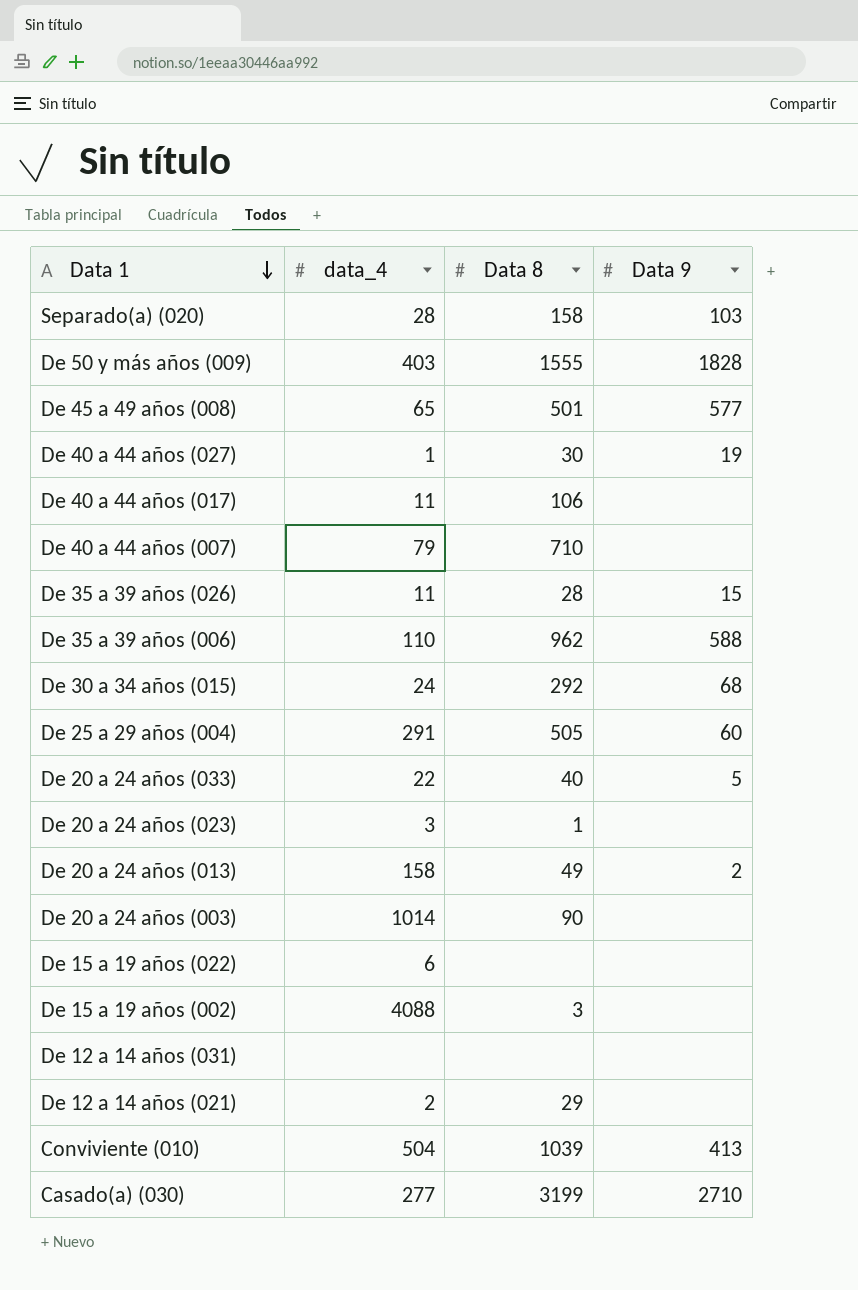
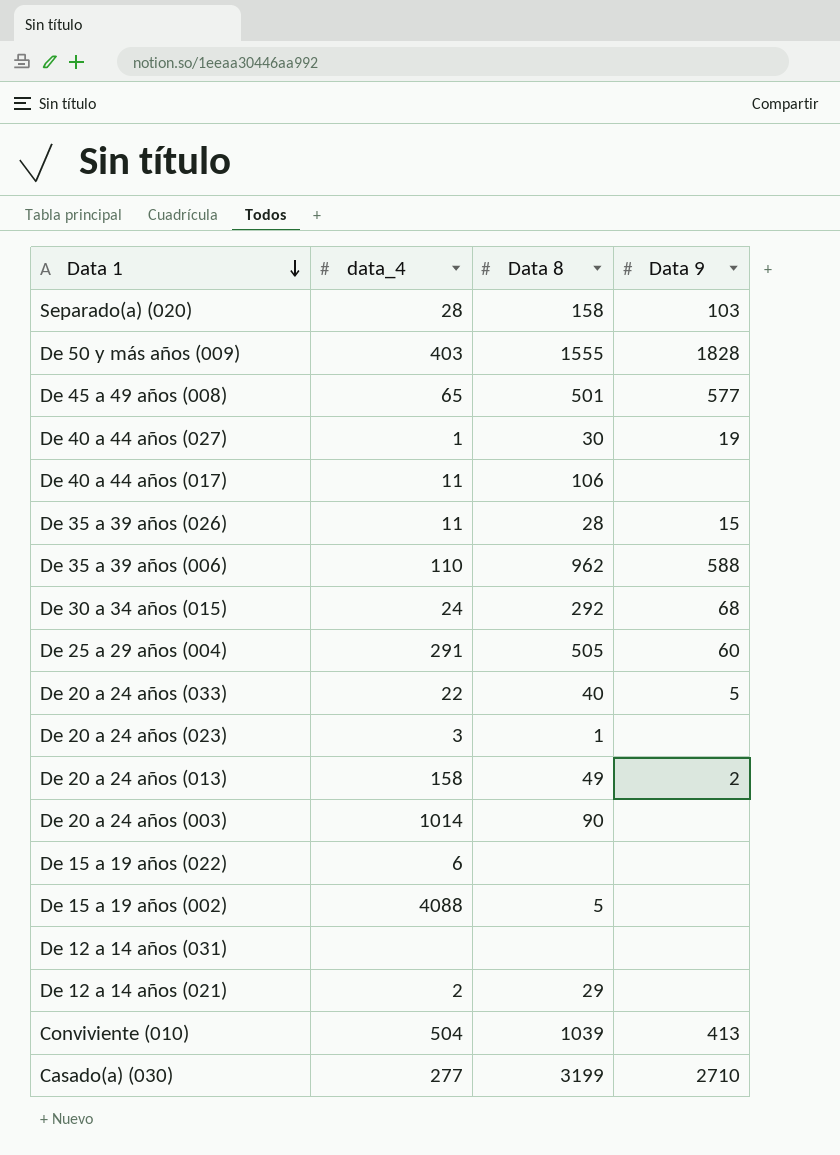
row De 40 a 44 años (007): 79 | 710 | none -> none
De 15 a 19 años (002) | Data 8: 3 -> 5

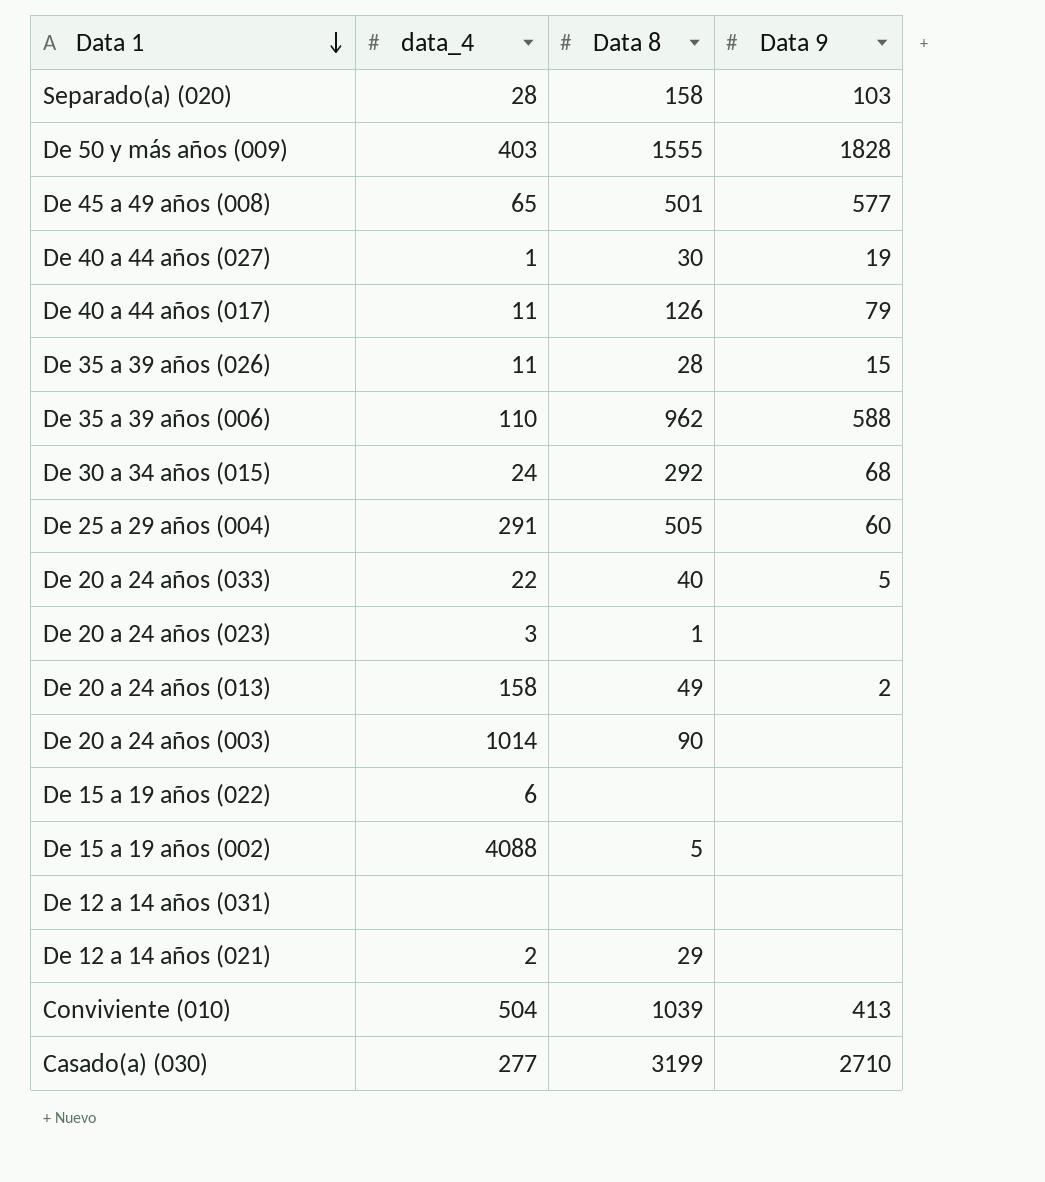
De 40 a 44 años (017) | Data 8: 106 -> 126
De 40 a 44 años (017) | Data 9: none -> 79

